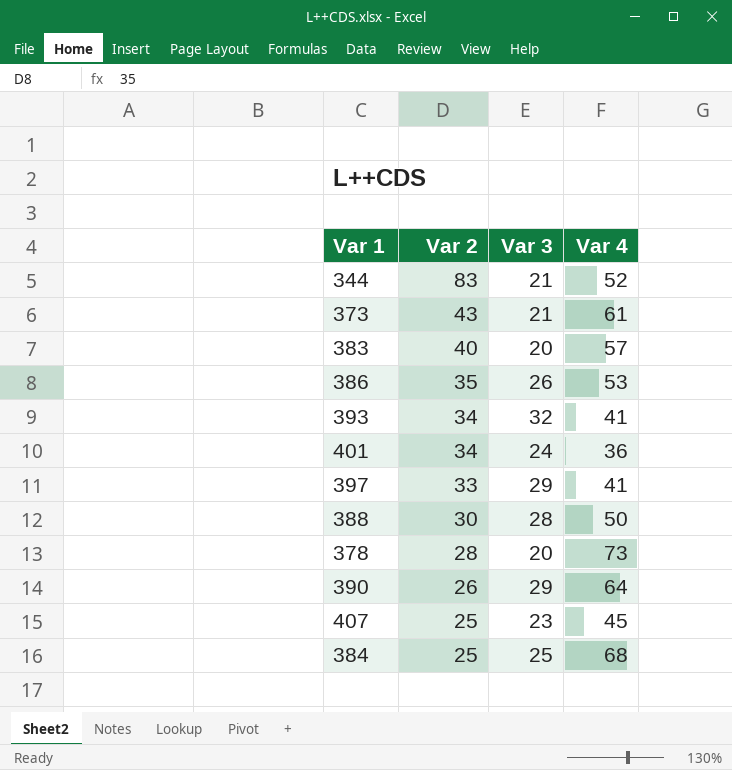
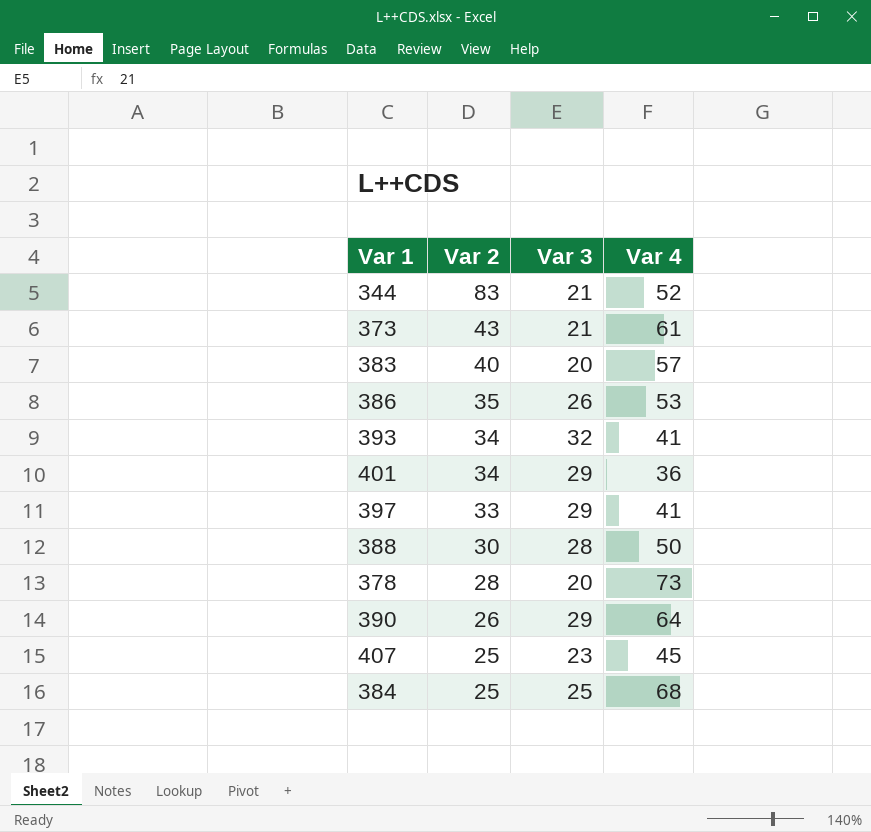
401 | Var 3: 24 -> 29

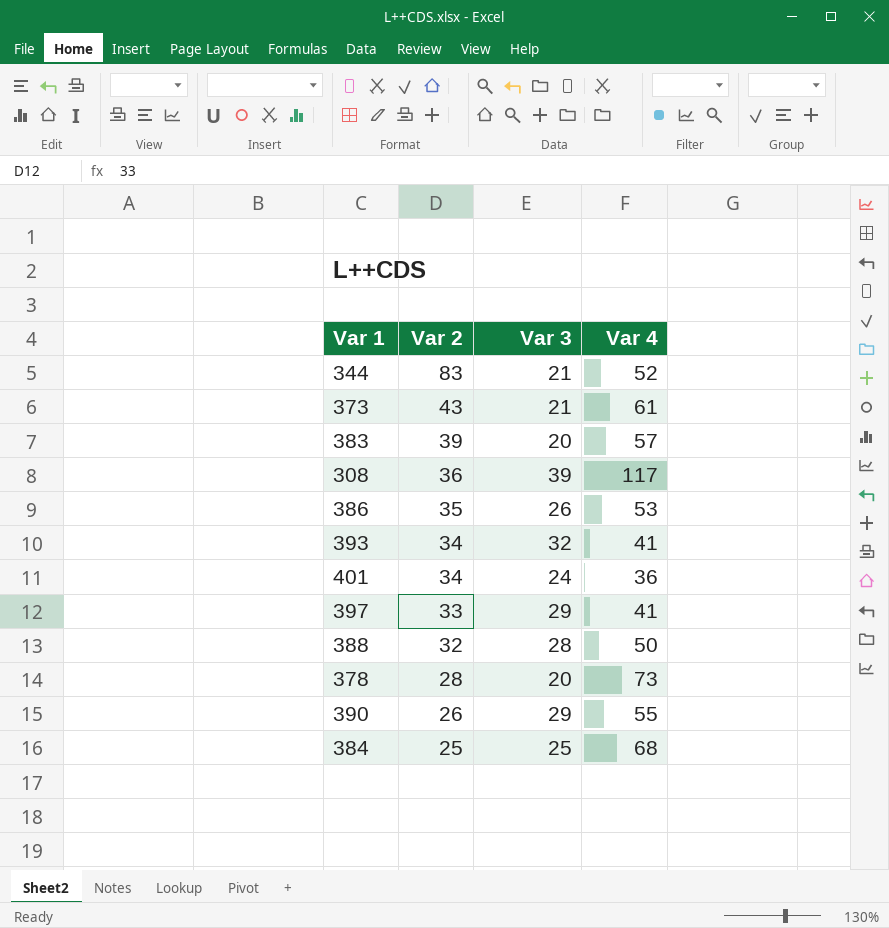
row 407: 25 | 23 | 45 -> none
383 | Var 2: 40 -> 39
row 308: none -> 36 | 39 | 117
401 | Var 3: 29 -> 24
388 | Var 2: 30 -> 32
390 | Var 4: 64 -> 55

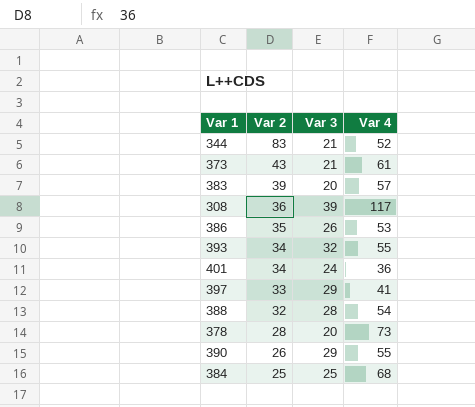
393 | Var 4: 41 -> 55
388 | Var 4: 50 -> 54

